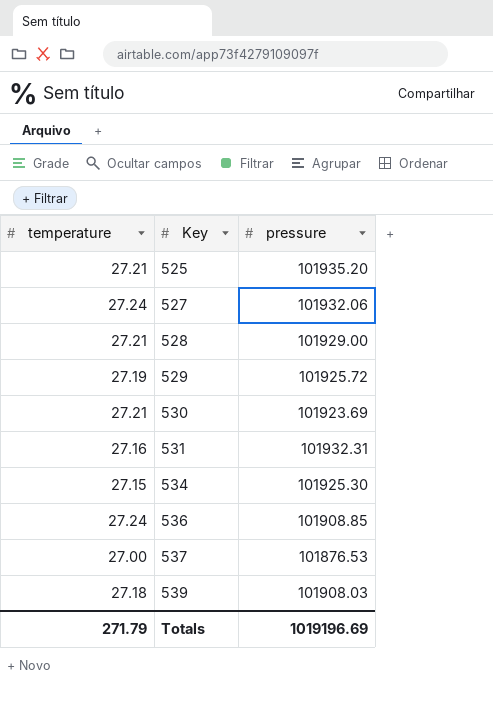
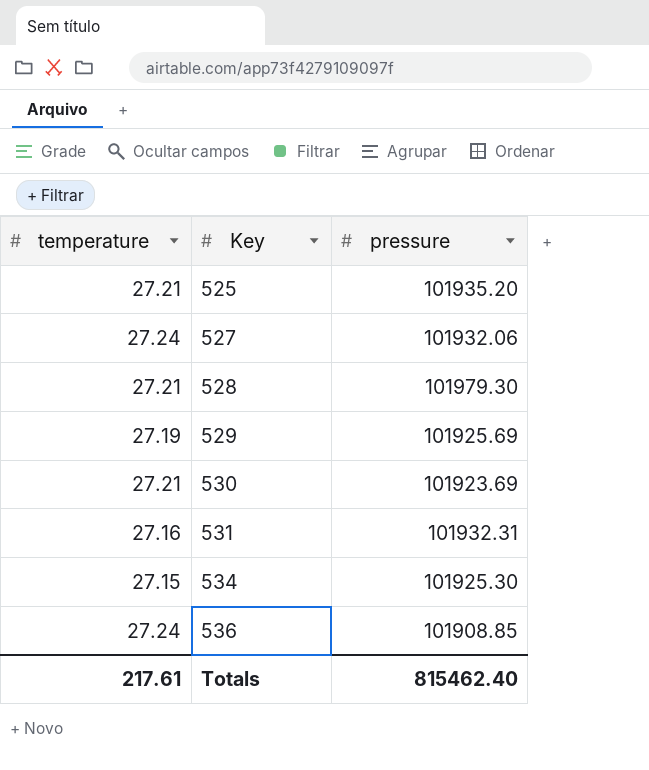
row 537: 27.00 | 101876.53 -> none
row 539: 27.18 | 101908.03 -> none
528 | pressure: 101929.00 -> 101979.30
529 | pressure: 101925.72 -> 101925.69
Totals | temperature: 271.79 -> 217.61
Totals | pressure: 1019196.69 -> 815462.40

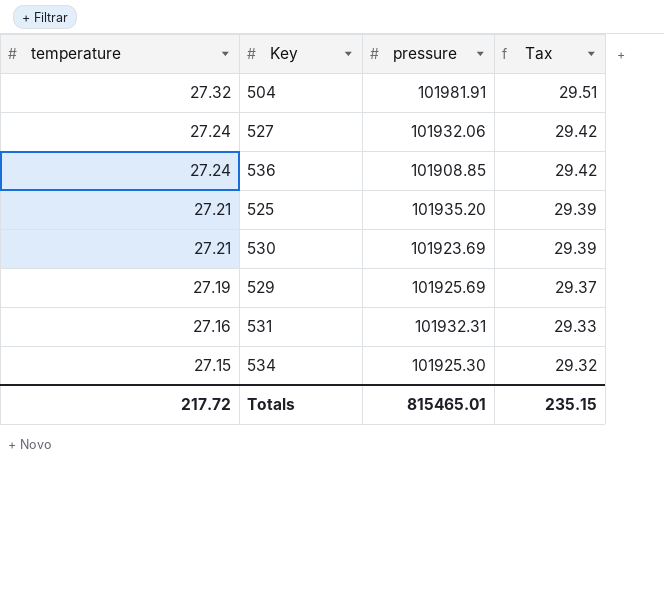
row order: Key ascending -> temperature descending
column Tax | formula: none -> [temperature] * 1.08
row 528: 27.21 | 101979.30 -> none
row 504: none -> 27.32 | 101981.91 | 29.51
Totals | temperature: 217.61 -> 217.72
Totals | pressure: 815462.40 -> 815465.01

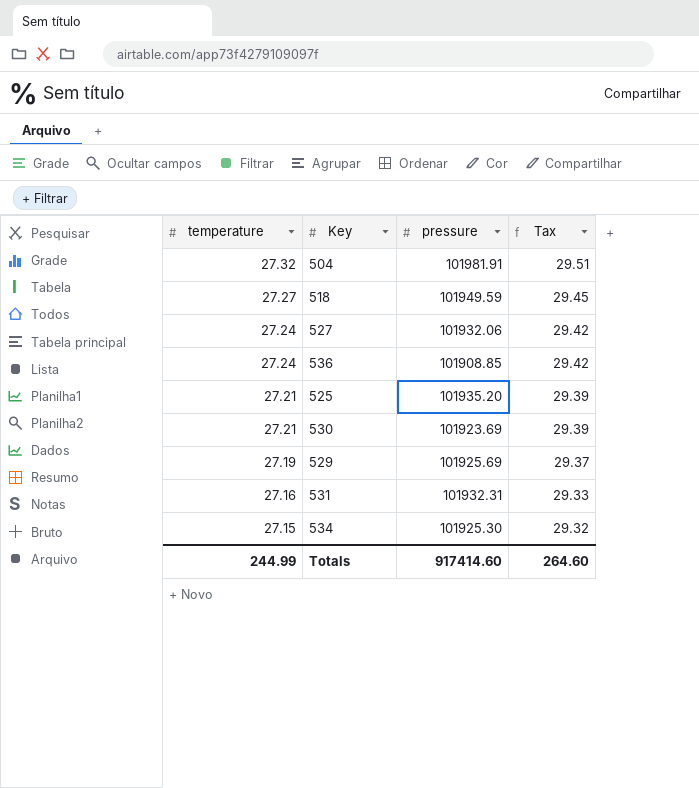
row 518: none -> 27.27 | 101949.59 | 29.45
Totals | temperature: 217.72 -> 244.99
Totals | pressure: 815465.01 -> 917414.60
Totals | Tax: 235.15 -> 264.60

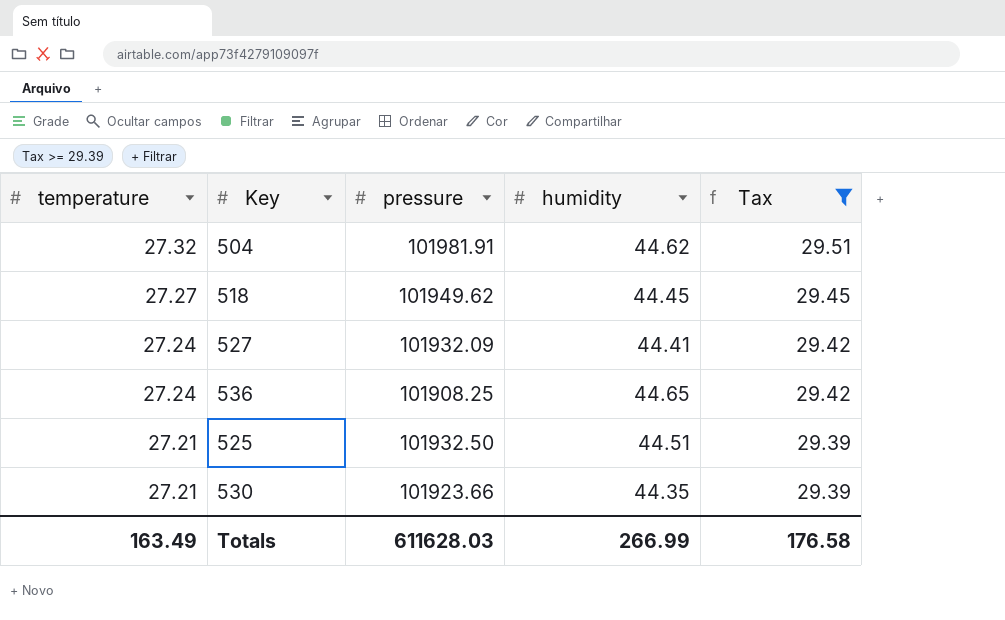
filter: none -> Tax >= 29.39
column humidity | position: none -> 4
518 | pressure: 101949.59 -> 101949.62
527 | pressure: 101932.06 -> 101932.09
536 | pressure: 101908.85 -> 101908.25
525 | pressure: 101935.20 -> 101932.50
530 | pressure: 101923.69 -> 101923.66
Totals | temperature: 244.99 -> 163.49
Totals | pressure: 917414.60 -> 611628.03
Totals | Tax: 264.60 -> 176.58

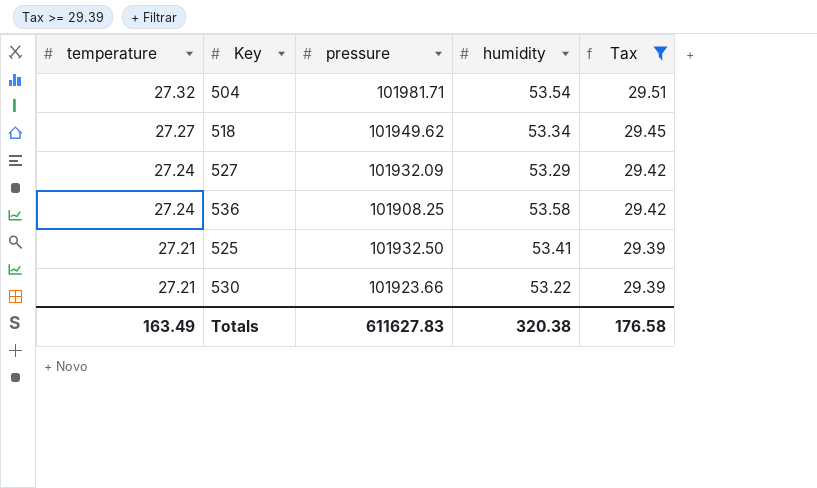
504 | pressure: 101981.91 -> 101981.71
504 | humidity: 44.62 -> 53.54
518 | humidity: 44.45 -> 53.34
527 | humidity: 44.41 -> 53.29
536 | humidity: 44.65 -> 53.58
525 | humidity: 44.51 -> 53.41
530 | humidity: 44.35 -> 53.22
Totals | pressure: 611628.03 -> 611627.83
Totals | humidity: 266.99 -> 320.38

